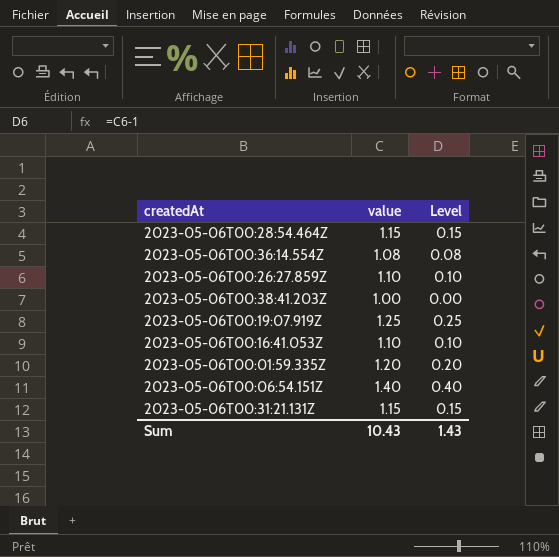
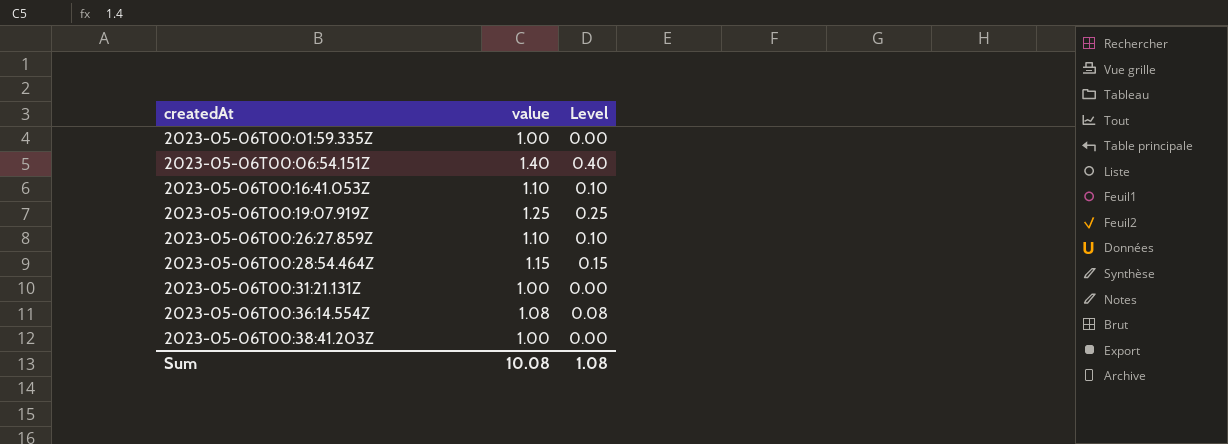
row order: none -> createdAt ascending
2023-05-06T00:01:59.335Z | value: 1.20 -> 1.00
2023-05-06T00:01:59.335Z | Level: 0.20 -> 0.00
2023-05-06T00:31:21.131Z | value: 1.15 -> 1.00
2023-05-06T00:31:21.131Z | Level: 0.15 -> 0.00
Sum | value: 10.43 -> 10.08
Sum | Level: 1.43 -> 1.08

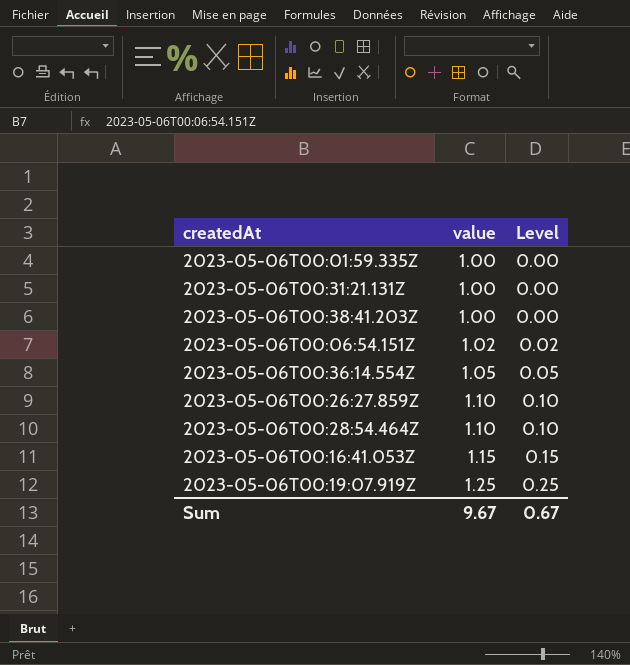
row order: createdAt ascending -> value ascending
2023-05-06T00:06:54.151Z | value: 1.40 -> 1.02
2023-05-06T00:06:54.151Z | Level: 0.40 -> 0.02
2023-05-06T00:36:14.554Z | value: 1.08 -> 1.05
2023-05-06T00:36:14.554Z | Level: 0.08 -> 0.05
2023-05-06T00:28:54.464Z | value: 1.15 -> 1.10
2023-05-06T00:28:54.464Z | Level: 0.15 -> 0.10
2023-05-06T00:16:41.053Z | value: 1.10 -> 1.15
2023-05-06T00:16:41.053Z | Level: 0.10 -> 0.15
Sum | value: 10.08 -> 9.67
Sum | Level: 1.08 -> 0.67

